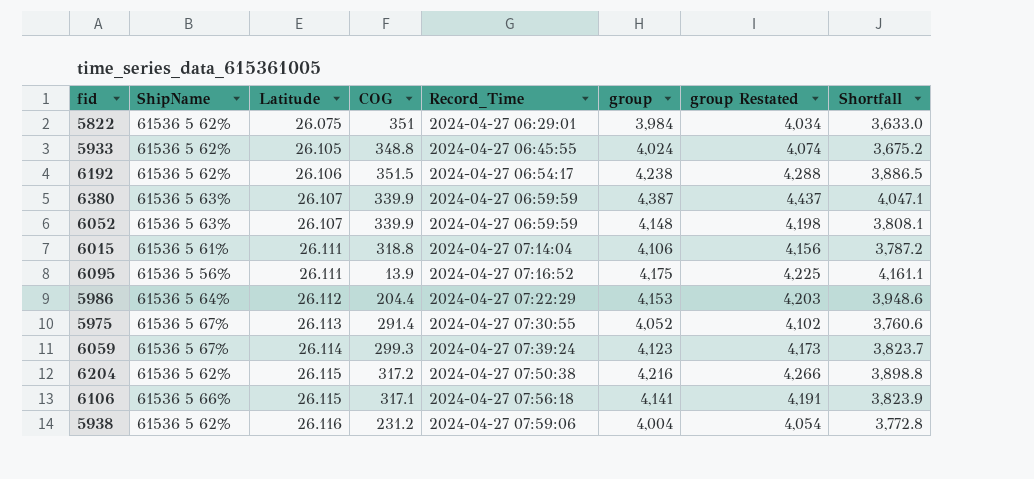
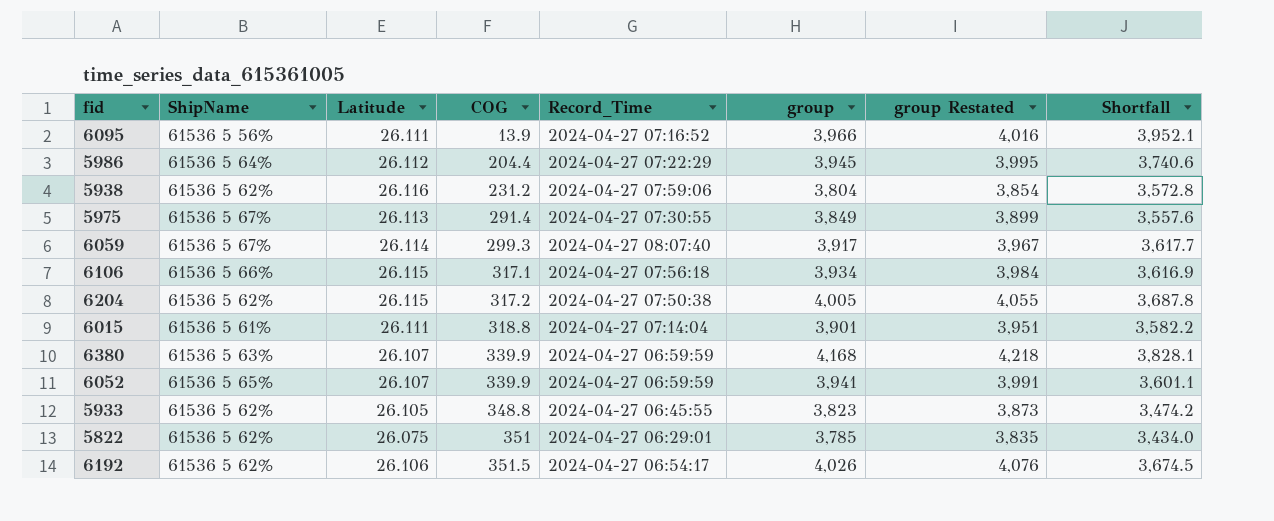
row order: Latitude ascending -> COG ascending
6095 | group: 4,175 -> 3,966
6095 | group Restated: 4,225 -> 4,016
6095 | Shortfall: 4,161.1 -> 3,952.1
5986 | group: 4,153 -> 3,945
5986 | group Restated: 4,203 -> 3,995
5986 | Shortfall: 3,948.6 -> 3,740.6
5938 | group: 4,004 -> 3,804
5938 | group Restated: 4,054 -> 3,854
5938 | Shortfall: 3,772.8 -> 3,572.8
5975 | group: 4,052 -> 3,849
5975 | group Restated: 4,102 -> 3,899
5975 | Shortfall: 3,760.6 -> 3,557.6
6059 | Record_Time: 2024-04-27 07:39:24 -> 2024-04-27 08:07:40
6059 | group: 4,123 -> 3,917
6059 | group Restated: 4,173 -> 3,967
6059 | Shortfall: 3,823.7 -> 3,617.7
6106 | group: 4,141 -> 3,934
6106 | group Restated: 4,191 -> 3,984
6106 | Shortfall: 3,823.9 -> 3,616.9
6204 | group: 4,216 -> 4,005
6204 | group Restated: 4,266 -> 4,055
6204 | Shortfall: 3,898.8 -> 3,687.8
6015 | group: 4,106 -> 3,901
6015 | group Restated: 4,156 -> 3,951
6015 | Shortfall: 3,787.2 -> 3,582.2
6380 | group: 4,387 -> 4,168
6380 | group Restated: 4,437 -> 4,218
6380 | Shortfall: 4,047.1 -> 3,828.1
6052 | ShipName: 61536 5 63% -> 61536 5 65%
6052 | group: 4,148 -> 3,941
6052 | group Restated: 4,198 -> 3,991
6052 | Shortfall: 3,808.1 -> 3,601.1
5933 | group: 4,024 -> 3,823
5933 | group Restated: 4,074 -> 3,873
5933 | Shortfall: 3,675.2 -> 3,474.2
5822 | group: 3,984 -> 3,785
5822 | group Restated: 4,034 -> 3,835
5822 | Shortfall: 3,633.0 -> 3,434.0
6192 | group: 4,238 -> 4,026
6192 | group Restated: 4,288 -> 4,076
6192 | Shortfall: 3,886.5 -> 3,674.5

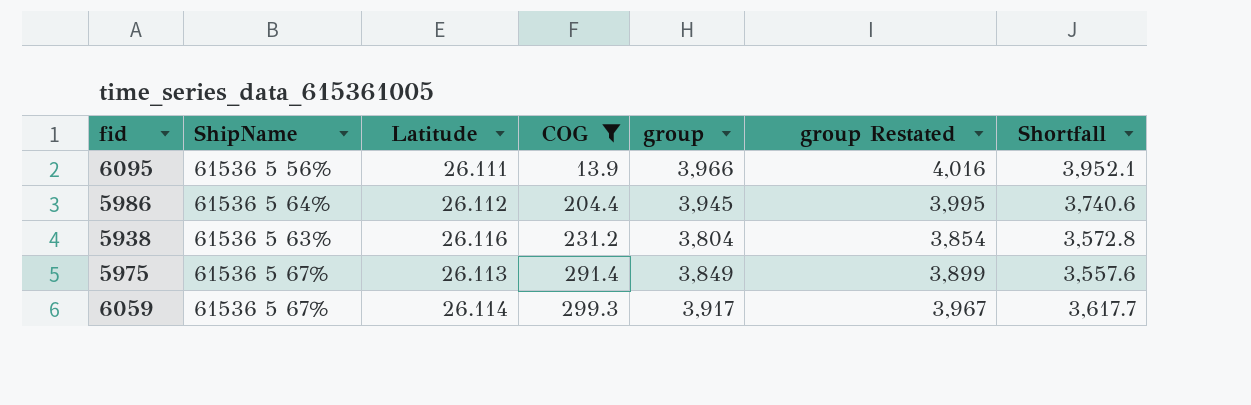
filter: none -> COG <= 299.3
column Record_Time | position: 5 -> none
5938 | ShipName: 61536 5 62% -> 61536 5 63%

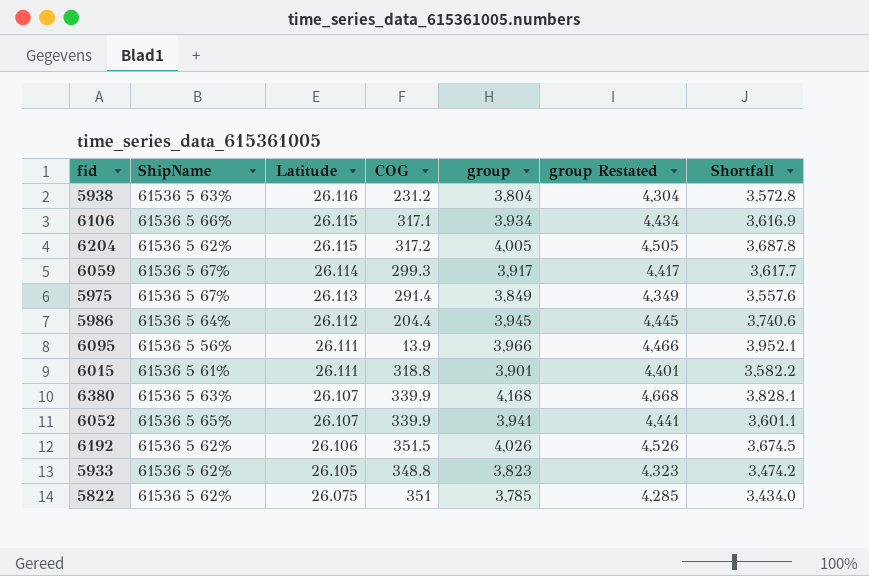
filter: COG <= 299.3 -> none
row order: COG ascending -> Latitude descending
column group Restated | formula: [group] + 50 -> [group] + 500

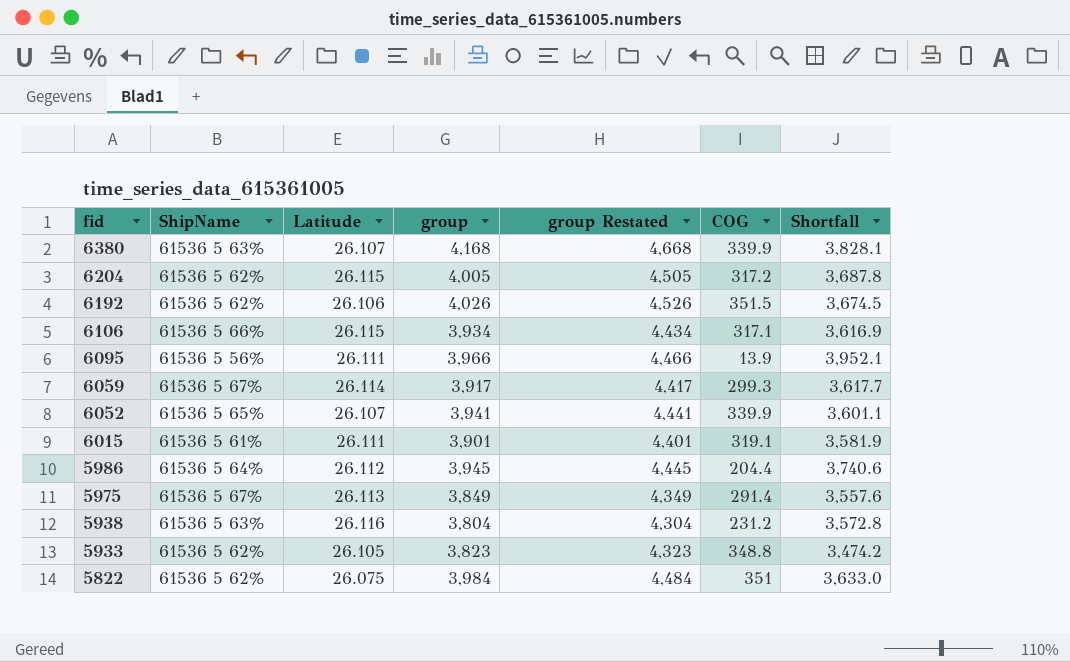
row order: Latitude descending -> fid descending
column COG | position: 4 -> 6
6015 | COG: 318.8 -> 319.1
6015 | Shortfall: 3,582.2 -> 3,581.9
5822 | group: 3,785 -> 3,984
5822 | group Restated: 4,285 -> 4,484
5822 | Shortfall: 3,434.0 -> 3,633.0

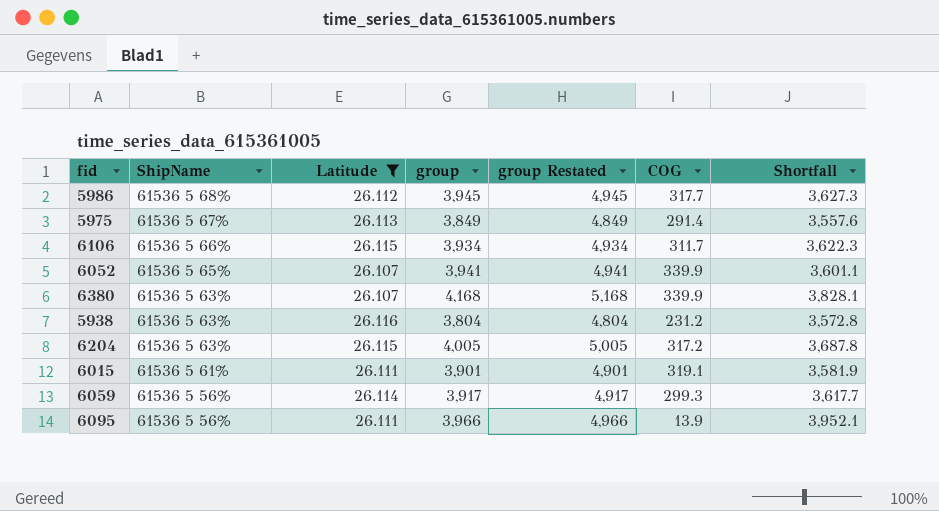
filter: none -> Latitude >= 26.107
row order: fid descending -> ShipName descending
column group Restated | formula: [group] + 500 -> [group] + 1000
5986 | ShipName: 61536 5 64% -> 61536 5 68%
5986 | COG: 204.4 -> 317.7
5986 | Shortfall: 3,740.6 -> 3,627.3
6106 | COG: 317.1 -> 311.7
6106 | Shortfall: 3,616.9 -> 3,622.3
6204 | ShipName: 61536 5 62% -> 61536 5 63%
6059 | ShipName: 61536 5 67% -> 61536 5 56%

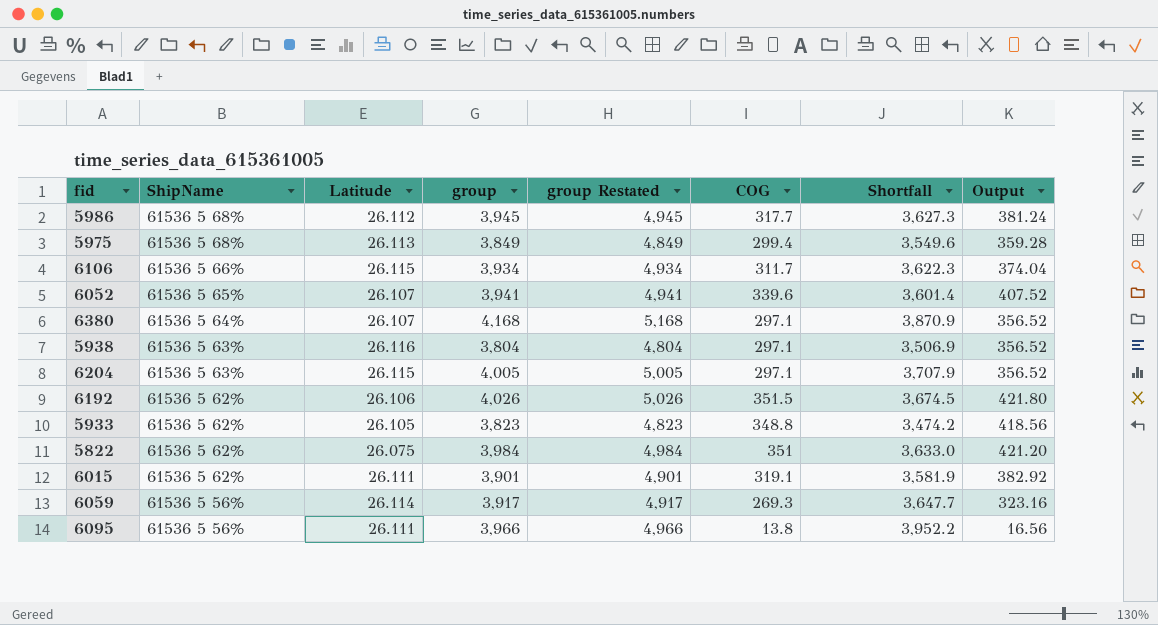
filter: Latitude >= 26.107 -> none
column Output | formula: none -> [COG] * 1.2
5975 | ShipName: 61536 5 67% -> 61536 5 68%
5975 | COG: 291.4 -> 299.4
5975 | Shortfall: 3,557.6 -> 3,549.6
6052 | COG: 339.9 -> 339.6
6052 | Shortfall: 3,601.1 -> 3,601.4
6380 | ShipName: 61536 5 63% -> 61536 5 64%
6380 | COG: 339.9 -> 297.1
6380 | Shortfall: 3,828.1 -> 3,870.9
5938 | COG: 231.2 -> 297.1
5938 | Shortfall: 3,572.8 -> 3,506.9
6204 | COG: 317.2 -> 297.1
6204 | Shortfall: 3,687.8 -> 3,707.9
6015 | ShipName: 61536 5 61% -> 61536 5 62%
6059 | COG: 299.3 -> 269.3
6059 | Shortfall: 3,617.7 -> 3,647.7
6095 | COG: 13.9 -> 13.8
6095 | Shortfall: 3,952.1 -> 3,952.2

